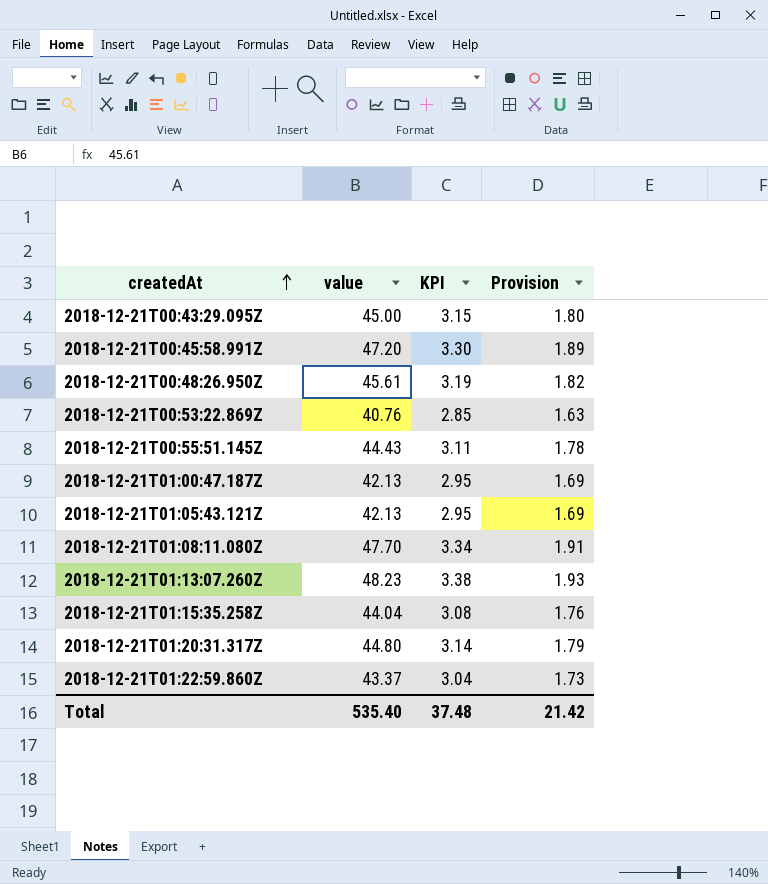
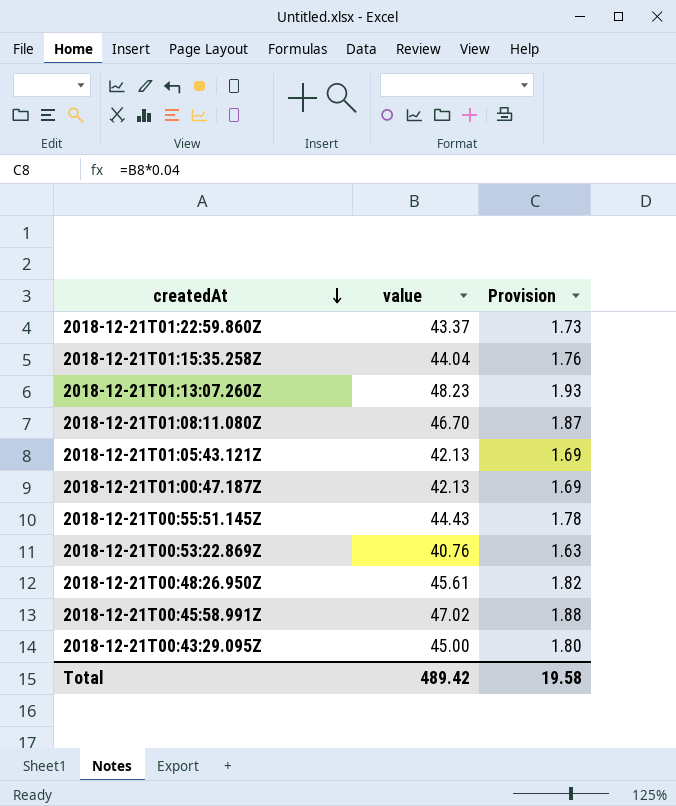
row order: createdAt ascending -> createdAt descending
column KPI | formula: [value] * 0.07 -> none
row 2018-12-21T01:20:31.317Z: 44.80 | 3.14 | 1.79 -> none
2018-12-21T01:08:11.080Z | value: 47.70 -> 46.70
2018-12-21T01:08:11.080Z | Provision: 1.91 -> 1.87
2018-12-21T00:45:58.991Z | value: 47.20 -> 47.02
2018-12-21T00:45:58.991Z | Provision: 1.89 -> 1.88
Total | value: 535.40 -> 489.42
Total | Provision: 21.42 -> 19.58

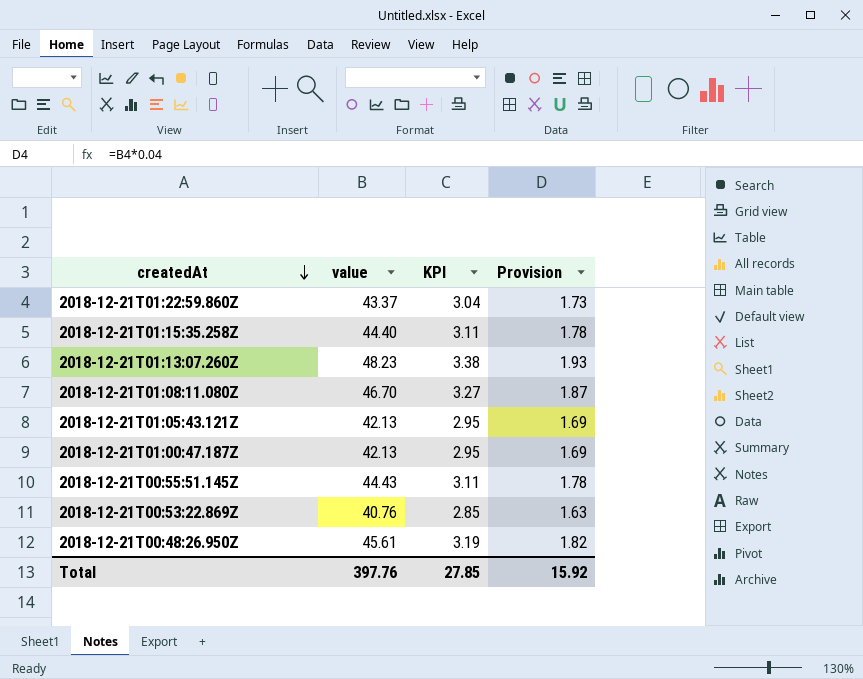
column KPI | formula: none -> [value] * 0.07
row 2018-12-21T00:45:58.991Z: 47.02 | 1.88 -> none
row 2018-12-21T00:43:29.095Z: 45.00 | 1.80 -> none
2018-12-21T01:15:35.258Z | value: 44.04 -> 44.40
2018-12-21T01:15:35.258Z | Provision: 1.76 -> 1.78
Total | value: 489.42 -> 397.76
Total | Provision: 19.58 -> 15.92

